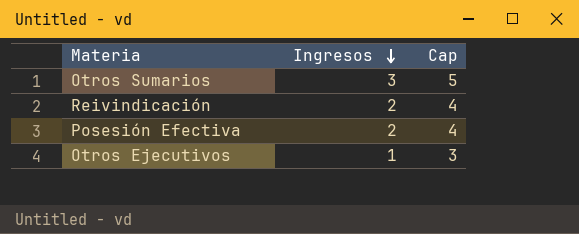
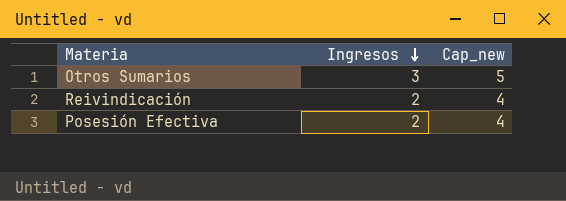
column name: Cap -> Cap_new
row Otros Ejecutivos: 1 | 3 -> none

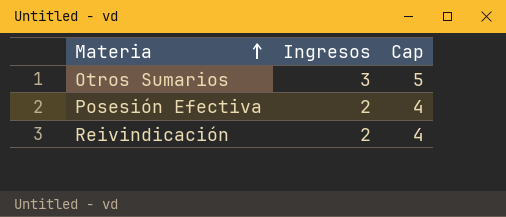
row order: Ingresos descending -> Materia ascending
column name: Cap_new -> Cap

